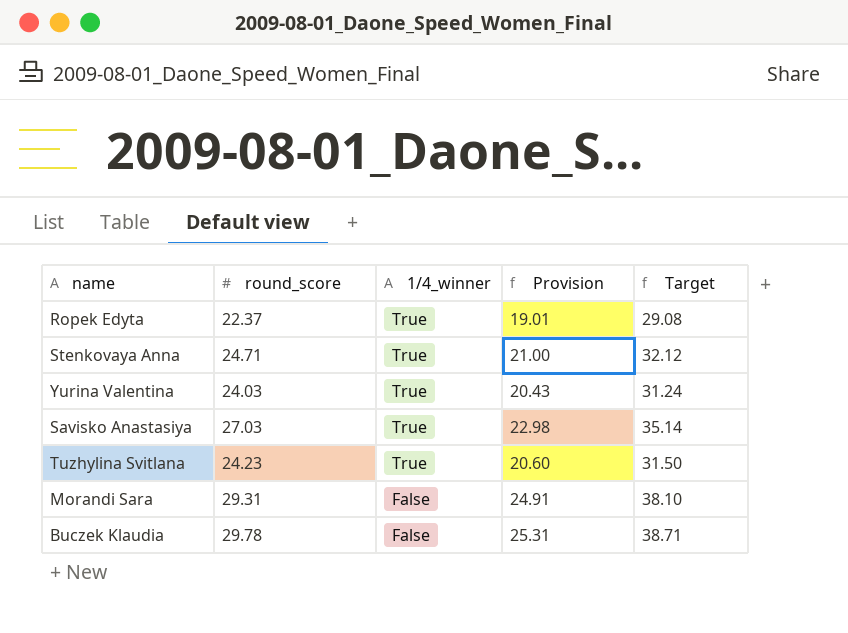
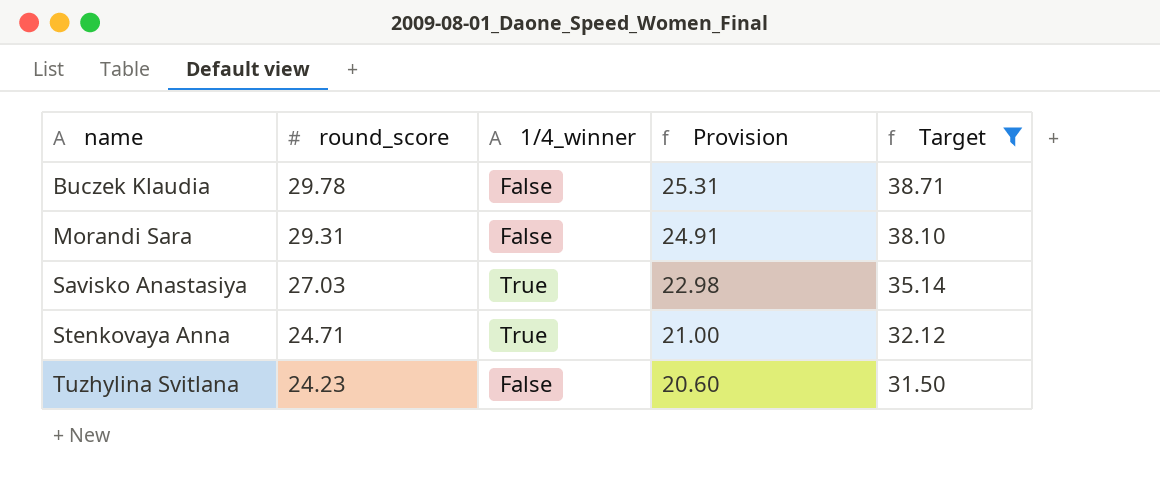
filter: none -> Target >= 31.50
row order: 1/4_winner descending -> name ascending
Tuzhylina Svitlana | 1/4_winner: True -> False

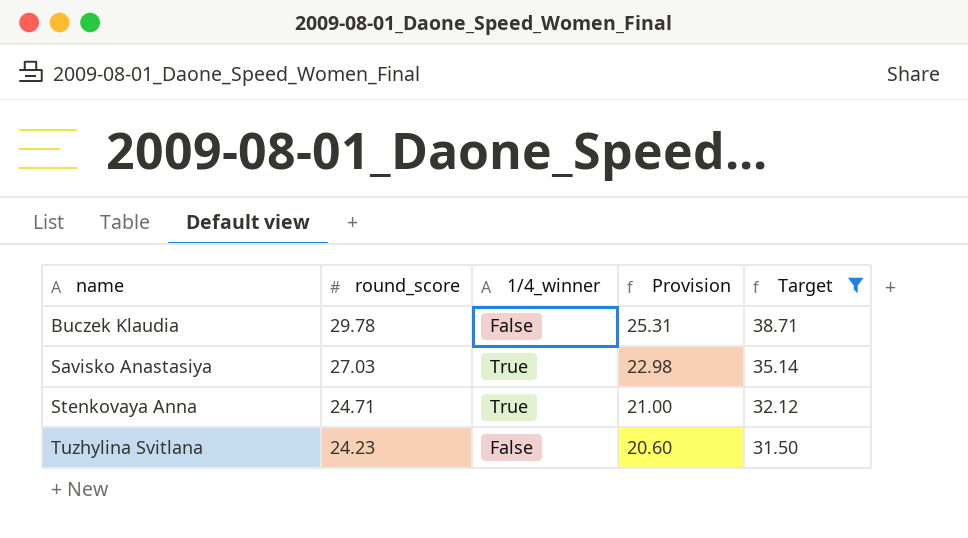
row Morandi Sara: 29.31 | False | 24.91 | 38.10 -> none

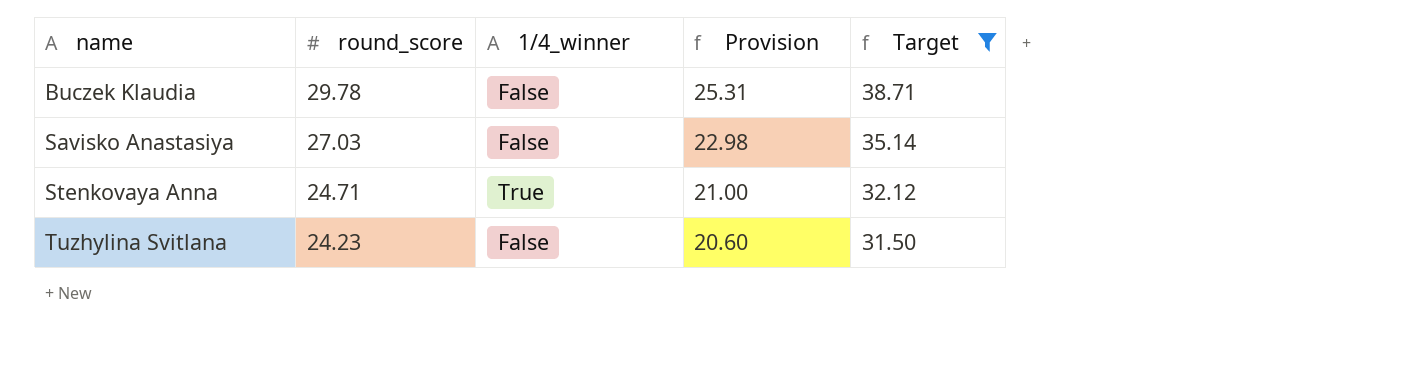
Savisko Anastasiya | 1/4_winner: True -> False

